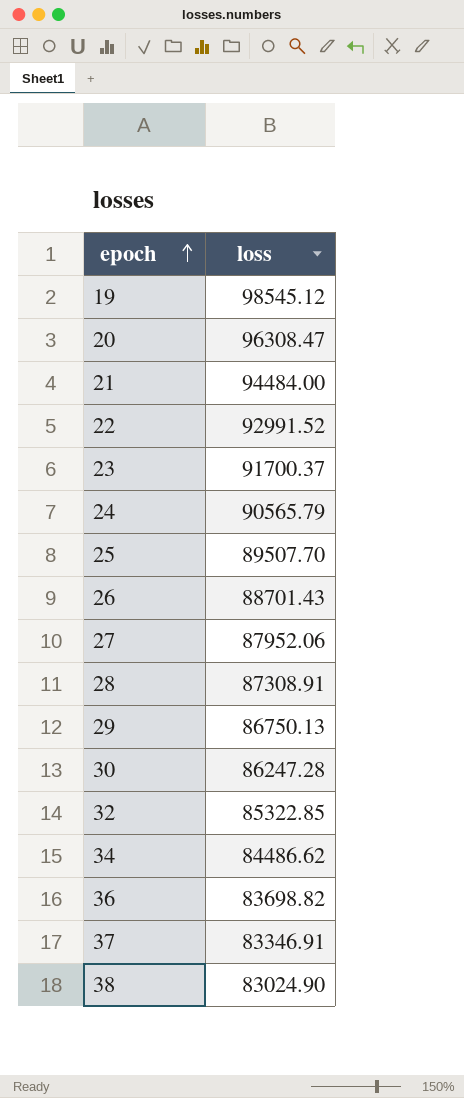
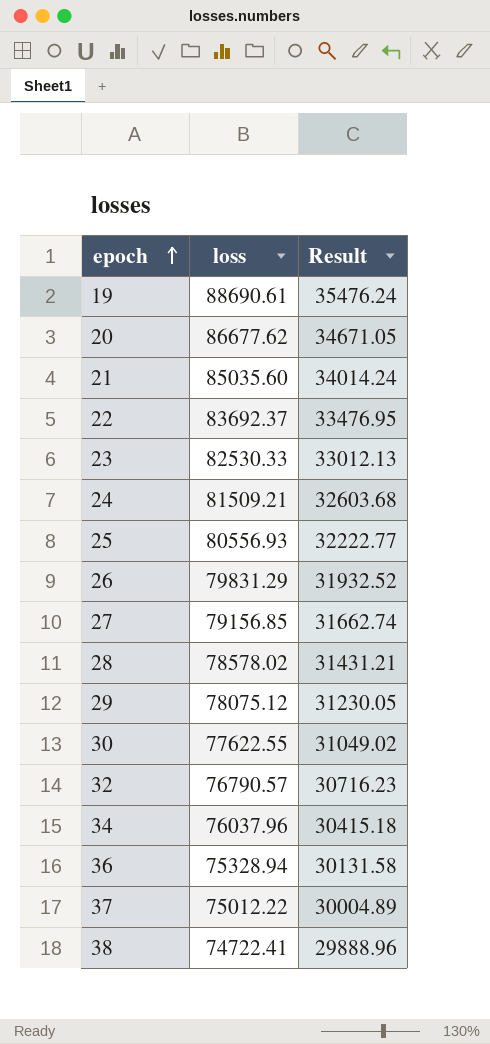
column Result | formula: none -> [loss] * 0.4
19 | loss: 98545.12 -> 88690.61
20 | loss: 96308.47 -> 86677.62
21 | loss: 94484.00 -> 85035.60
22 | loss: 92991.52 -> 83692.37
23 | loss: 91700.37 -> 82530.33
24 | loss: 90565.79 -> 81509.21
25 | loss: 89507.70 -> 80556.93
26 | loss: 88701.43 -> 79831.29
27 | loss: 87952.06 -> 79156.85
28 | loss: 87308.91 -> 78578.02
29 | loss: 86750.13 -> 78075.12
30 | loss: 86247.28 -> 77622.55
32 | loss: 85322.85 -> 76790.57
34 | loss: 84486.62 -> 76037.96
36 | loss: 83698.82 -> 75328.94
37 | loss: 83346.91 -> 75012.22
38 | loss: 83024.90 -> 74722.41

